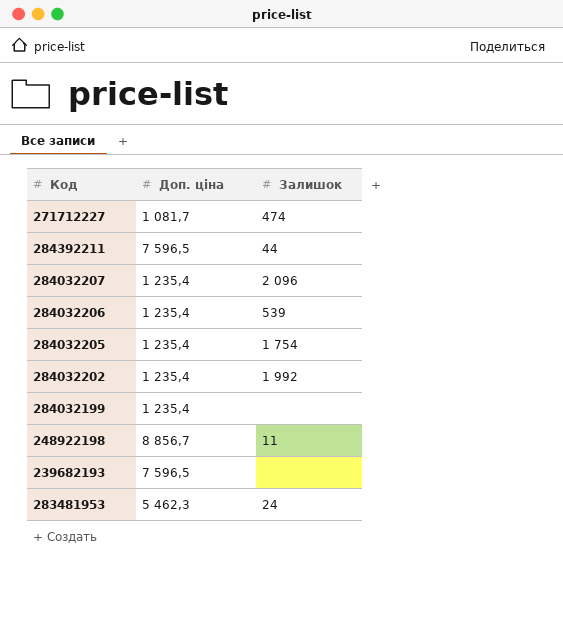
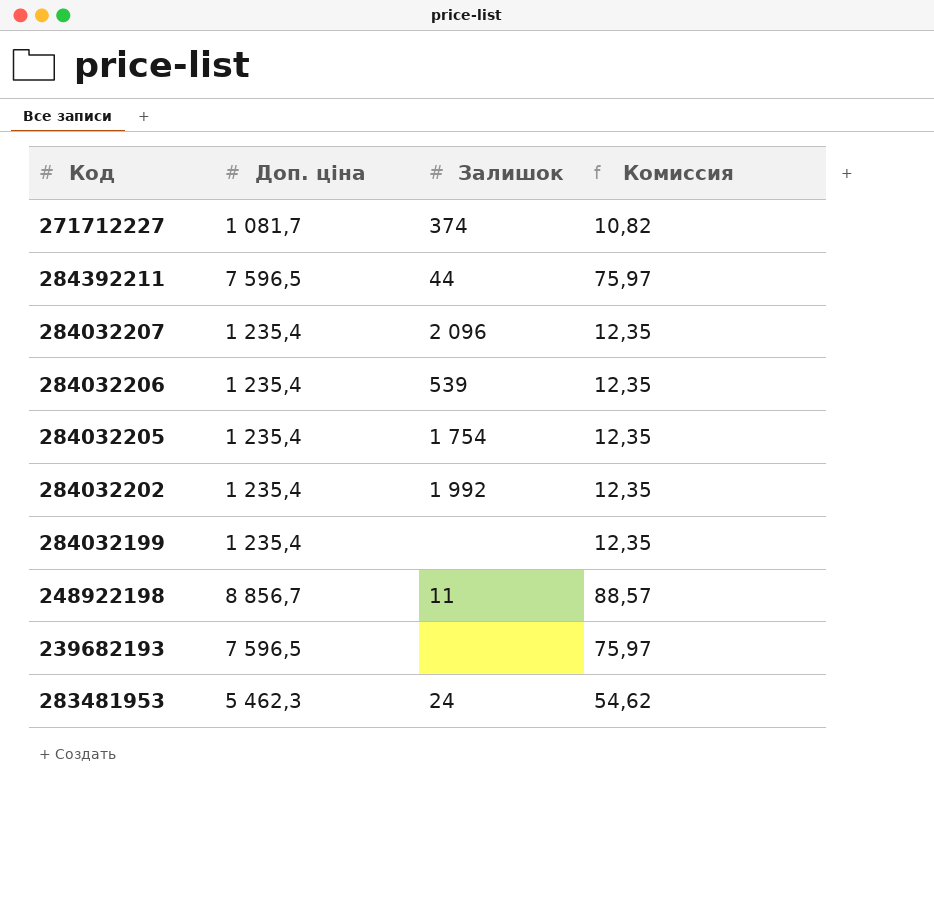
column Комиссия | formula: none -> [Доп. ціна] * 0,01
271712227 | Залишок: 474 -> 374

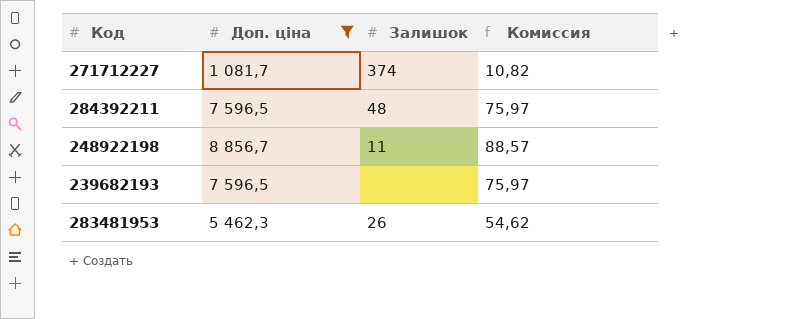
filter: none -> Доп. ціна != 1 235,4
284392211 | Залишок: 44 -> 48
283481953 | Залишок: 24 -> 26

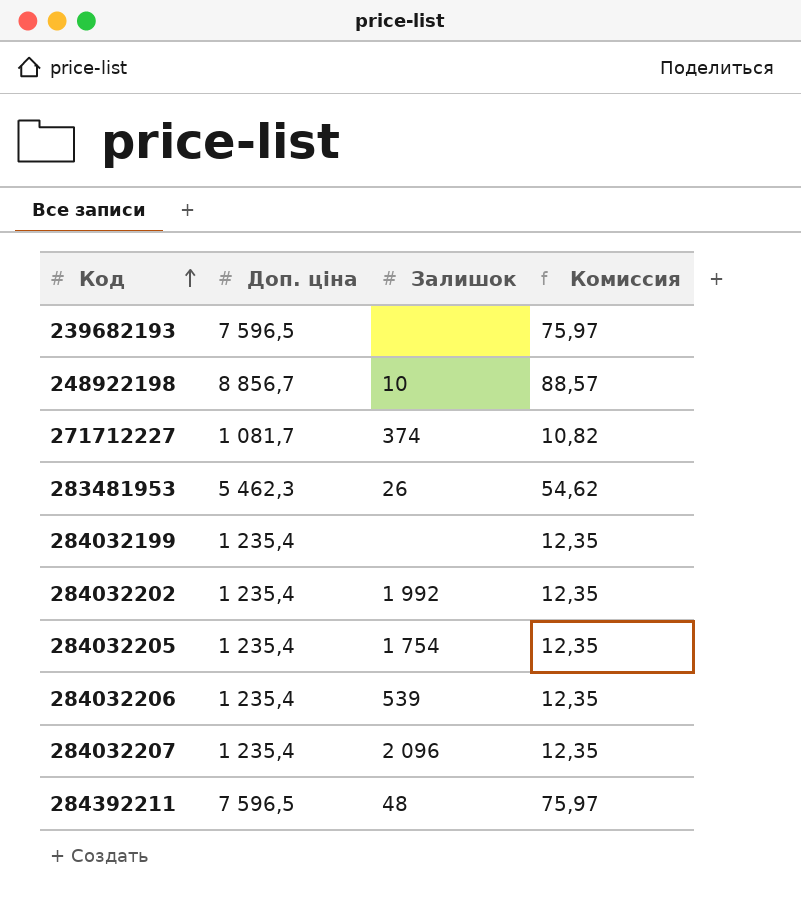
filter: Доп. ціна != 1 235,4 -> none
row order: none -> Код ascending
248922198 | Залишок: 11 -> 10

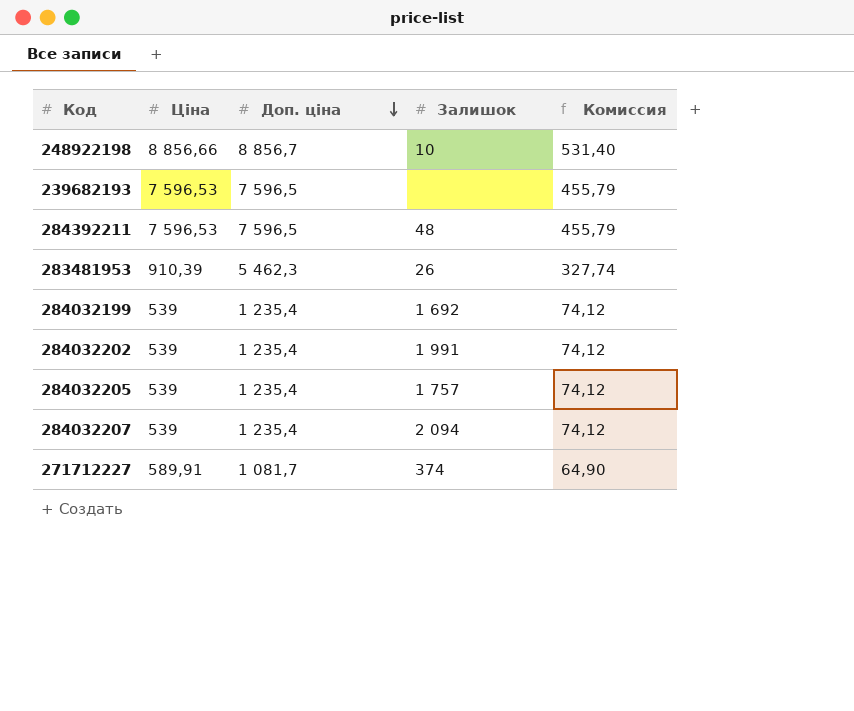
row order: Код ascending -> Доп. ціна descending
column Ціна | position: none -> 2
column Комиссия | formula: [Доп. ціна] * 0,01 -> [Доп. ціна] * 0,06
row 284032206: 1 235,4 | 539 | 12,35 -> none
284032199 | Залишок: none -> 1 692
284032202 | Залишок: 1 992 -> 1 991
284032205 | Залишок: 1 754 -> 1 757
284032207 | Залишок: 2 096 -> 2 094

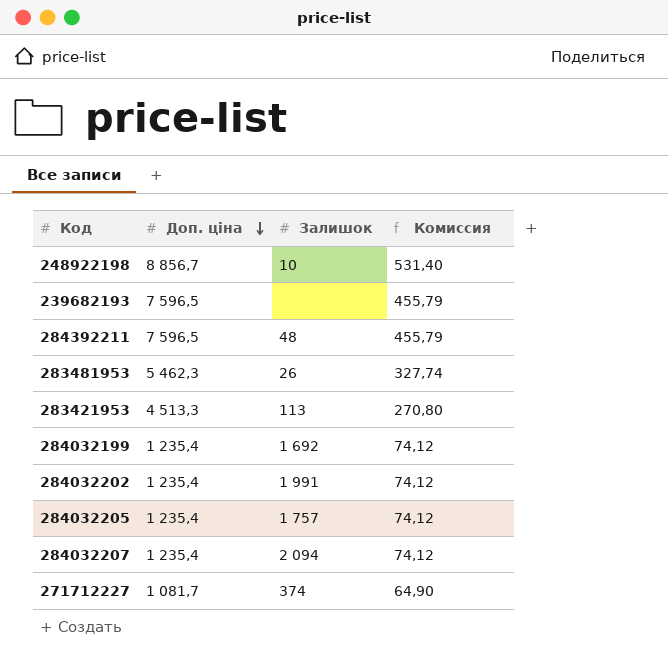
column Ціна | position: 2 -> none
row 283421953: none -> 4 513,3 | 113 | 270,80

